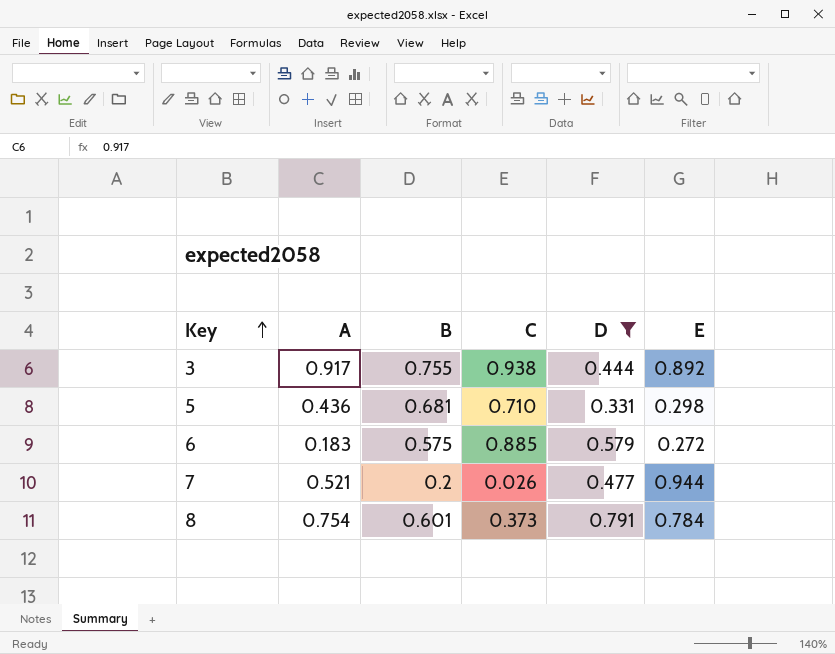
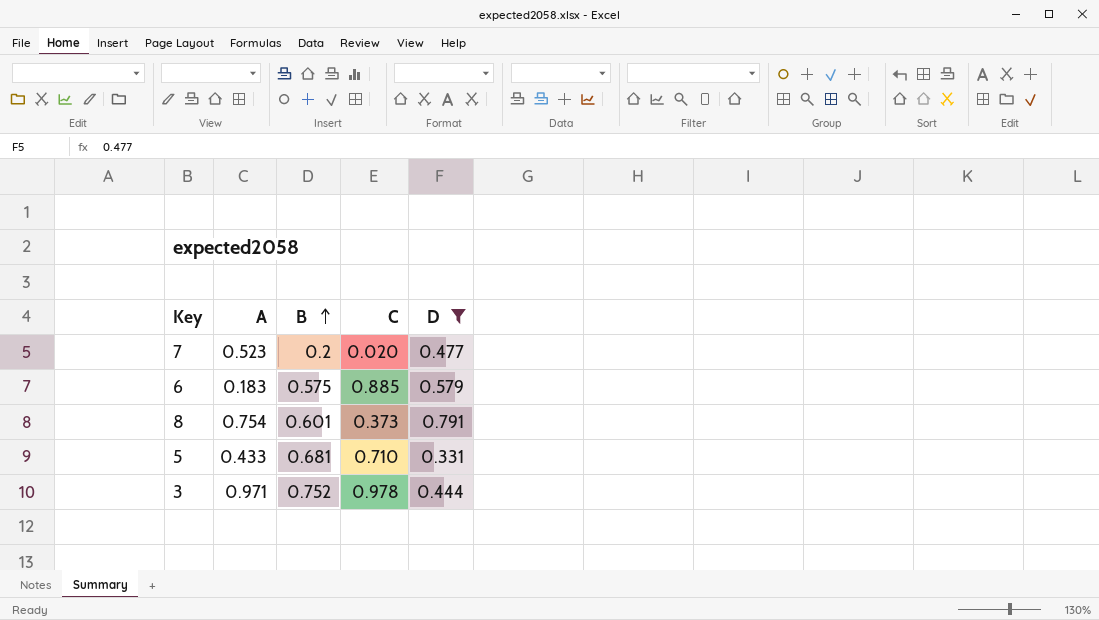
row order: Key ascending -> B ascending
column E | position: 6 -> none
7 | A: 0.521 -> 0.523
7 | C: 0.026 -> 0.020
5 | A: 0.436 -> 0.433
3 | A: 0.917 -> 0.971
3 | B: 0.755 -> 0.752
3 | C: 0.938 -> 0.978

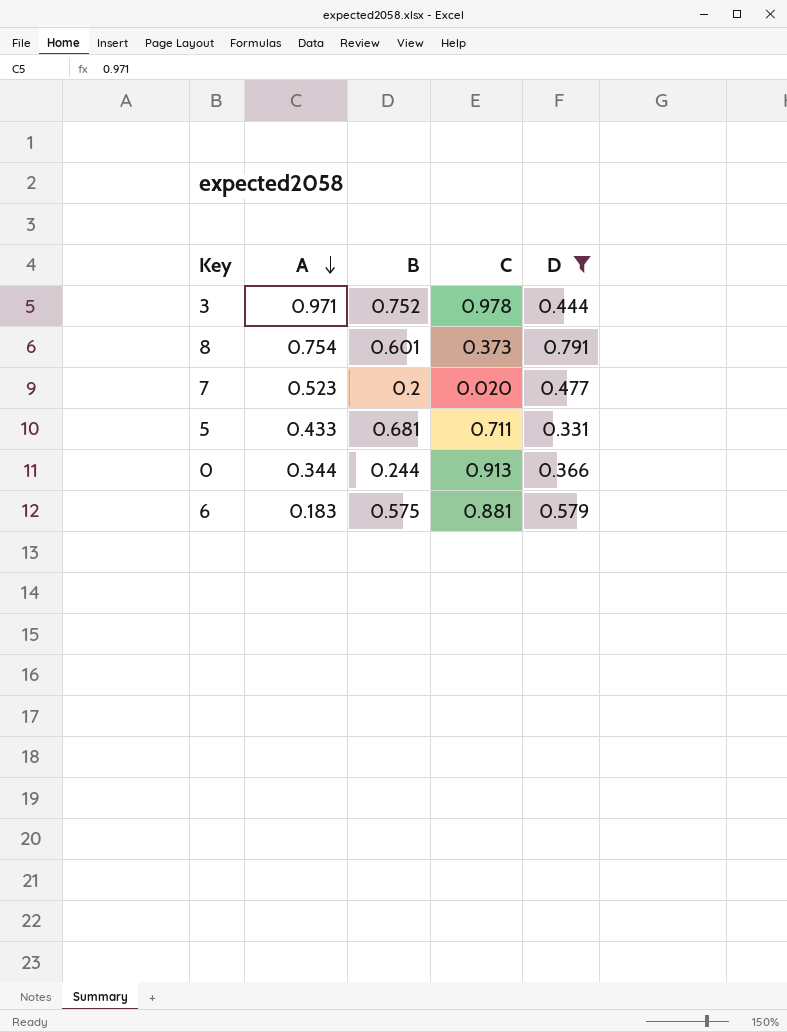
row order: B ascending -> A descending
5 | C: 0.710 -> 0.711
row 0: none -> 0.344 | 0.244 | 0.913 | 0.366
6 | C: 0.885 -> 0.881

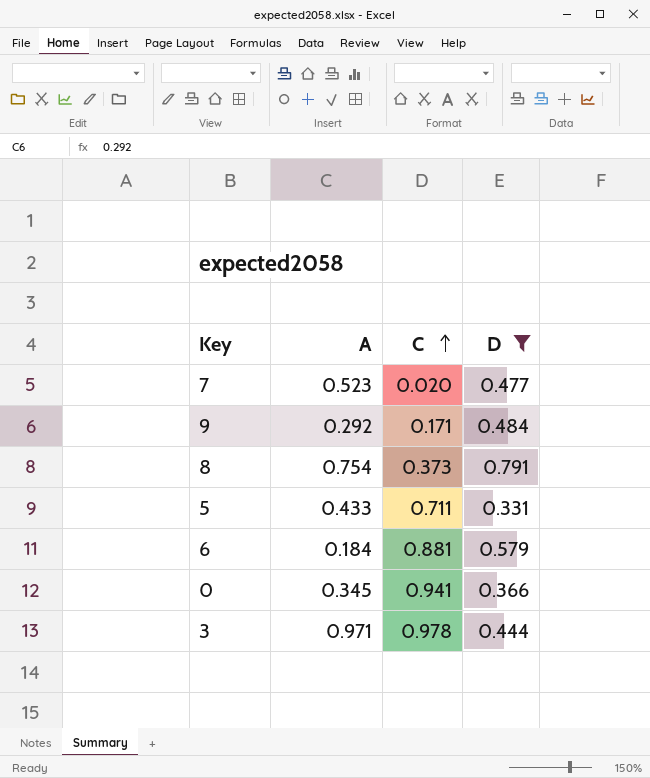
row order: A descending -> C ascending
column B | position: 3 -> none
row 9: none -> 0.292 | 0.171 | 0.484
6 | A: 0.183 -> 0.184
0 | A: 0.344 -> 0.345
0 | C: 0.913 -> 0.941

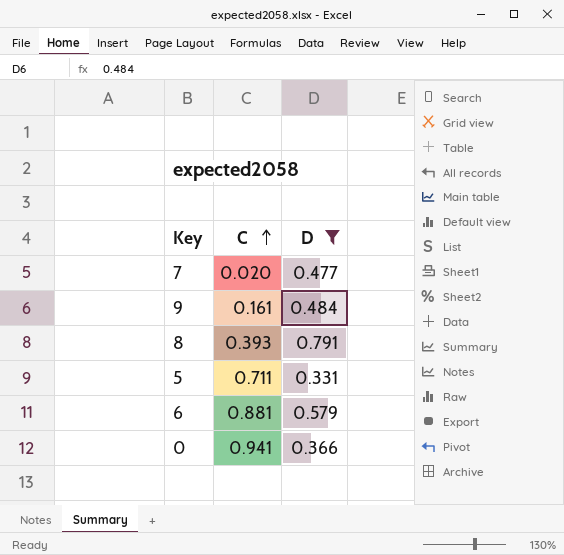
column A | position: 2 -> none
row 3: 0.971 | 0.978 | 0.444 -> none
9 | C: 0.171 -> 0.161
8 | C: 0.373 -> 0.393

